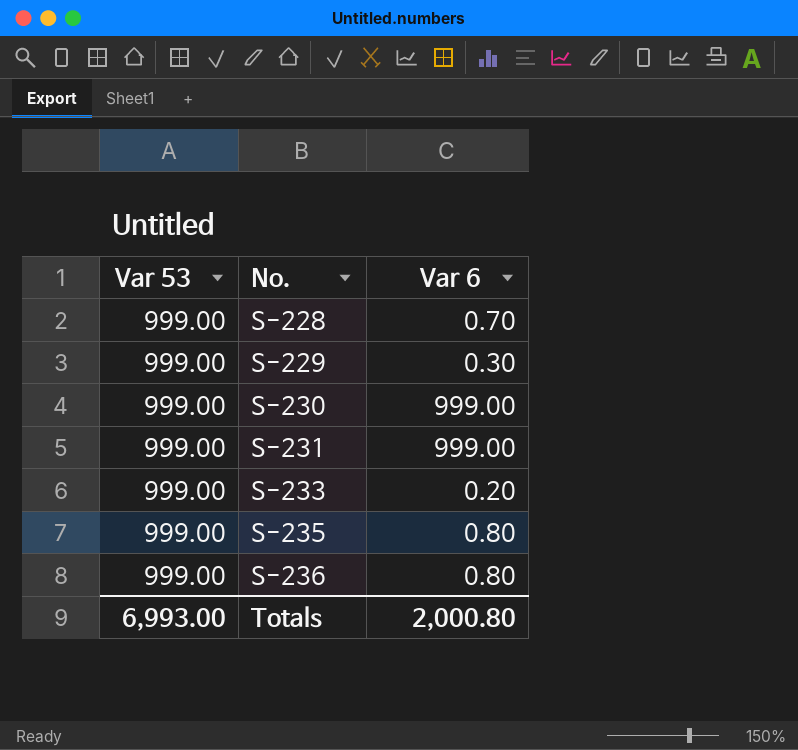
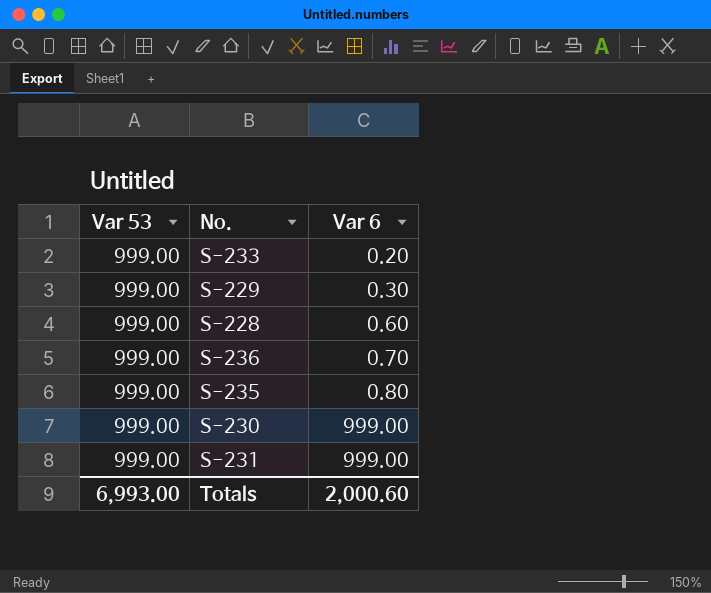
row order: No. ascending -> Var 6 ascending
S-228 | Var 6: 0.70 -> 0.60
S-236 | Var 6: 0.80 -> 0.70
Totals | Var 6: 2,000.80 -> 2,000.60

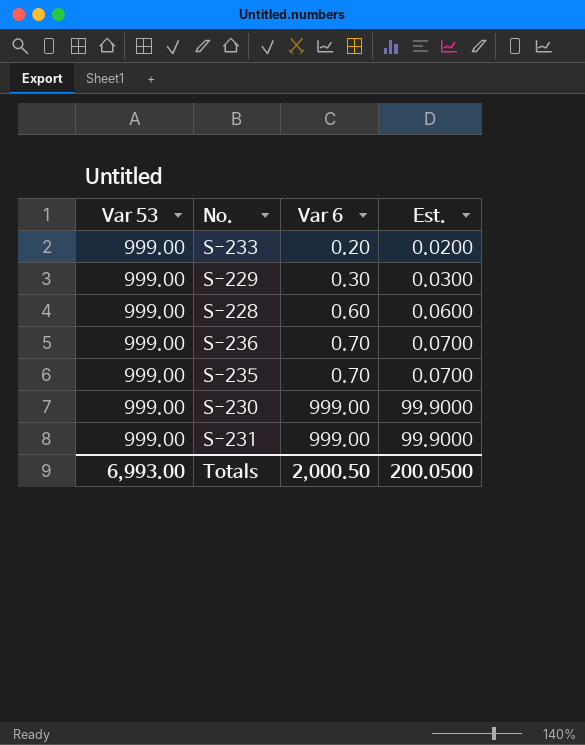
column Est. | formula: none -> [Var 6] * 0.1
S-235 | Var 6: 0.80 -> 0.70
Totals | Var 6: 2,000.60 -> 2,000.50

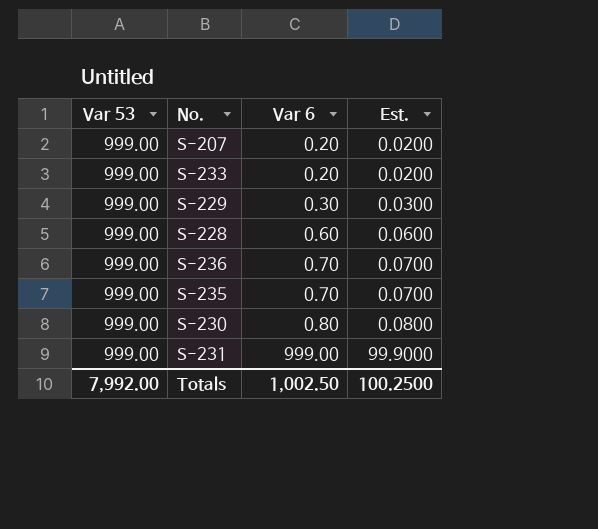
row S-207: none -> 999.00 | 0.20 | 0.0200
S-230 | Var 6: 999.00 -> 0.80
S-230 | Est.: 99.9000 -> 0.0800
Totals | Var 53: 6,993.00 -> 7,992.00
Totals | Var 6: 2,000.50 -> 1,002.50
Totals | Est.: 200.0500 -> 100.2500

